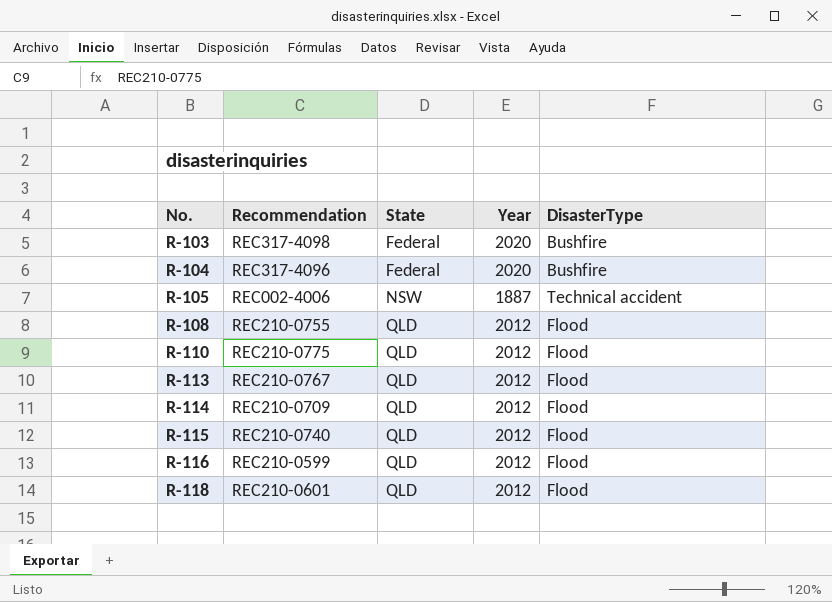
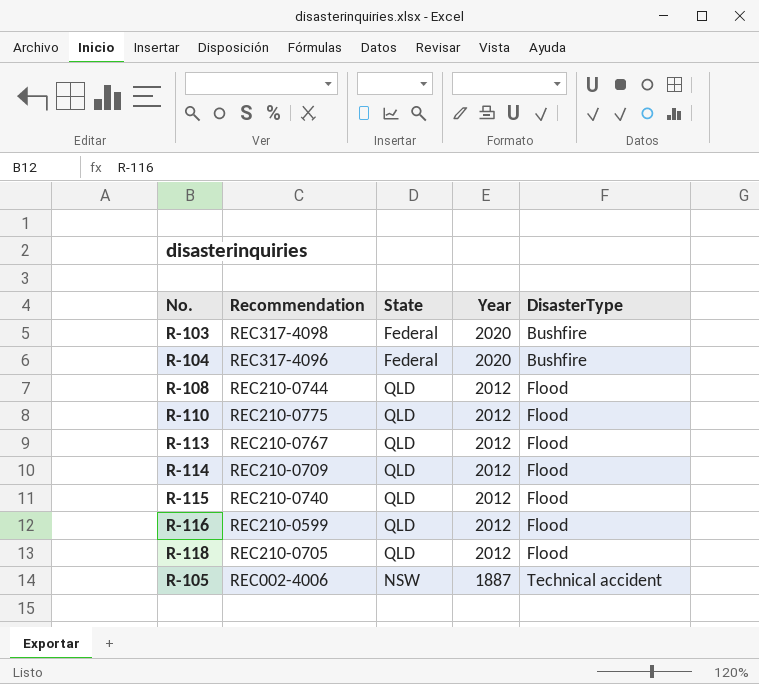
row order: No. ascending -> Year descending
R-108 | Recommendation: REC210-0755 -> REC210-0744
R-118 | Recommendation: REC210-0601 -> REC210-0705

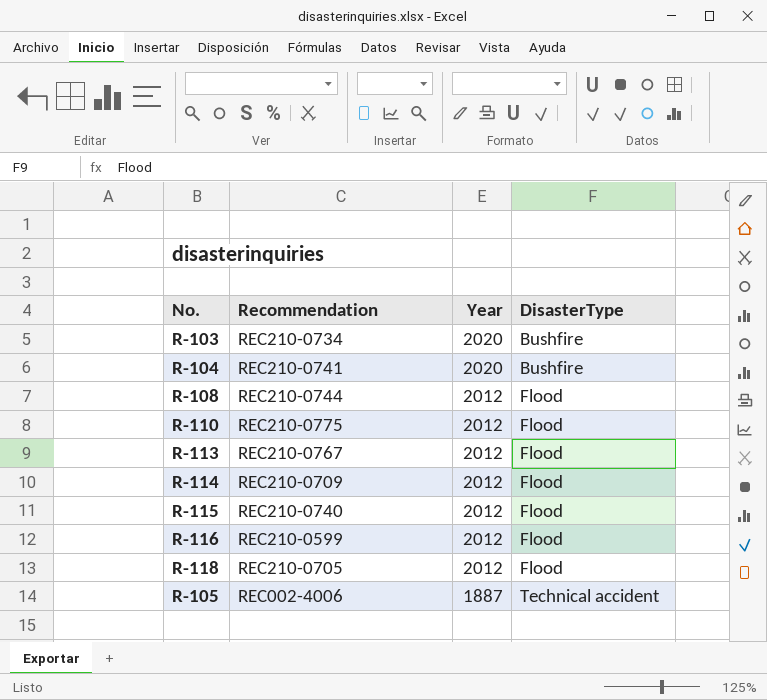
column State | position: 3 -> none
R-103 | Recommendation: REC317-4098 -> REC210-0734
R-104 | Recommendation: REC317-4096 -> REC210-0741

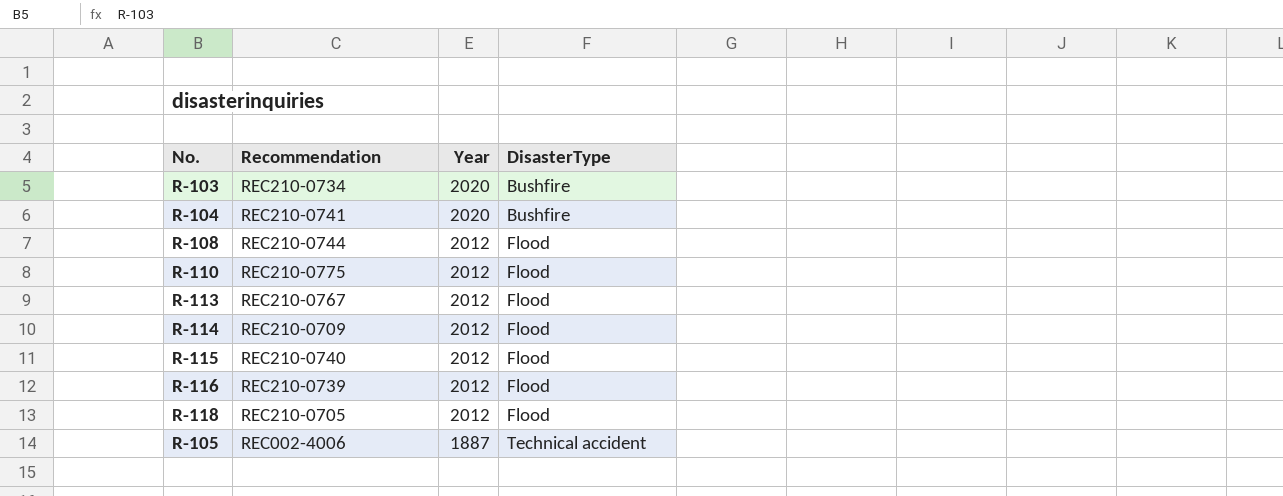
R-116 | Recommendation: REC210-0599 -> REC210-0739

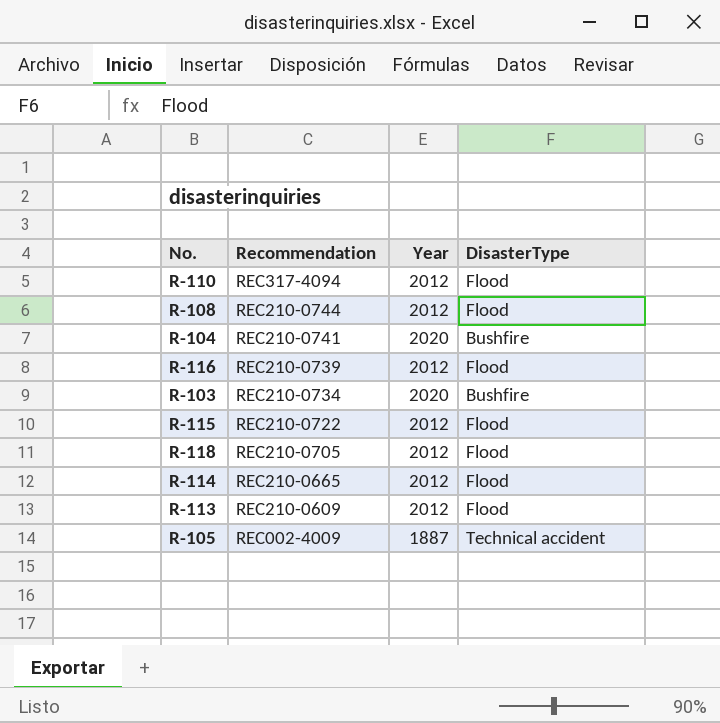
row order: Year descending -> Recommendation descending
R-110 | Recommendation: REC210-0775 -> REC317-4094
R-115 | Recommendation: REC210-0740 -> REC210-0722
R-114 | Recommendation: REC210-0709 -> REC210-0665
R-113 | Recommendation: REC210-0767 -> REC210-0609
R-105 | Recommendation: REC002-4006 -> REC002-4009

